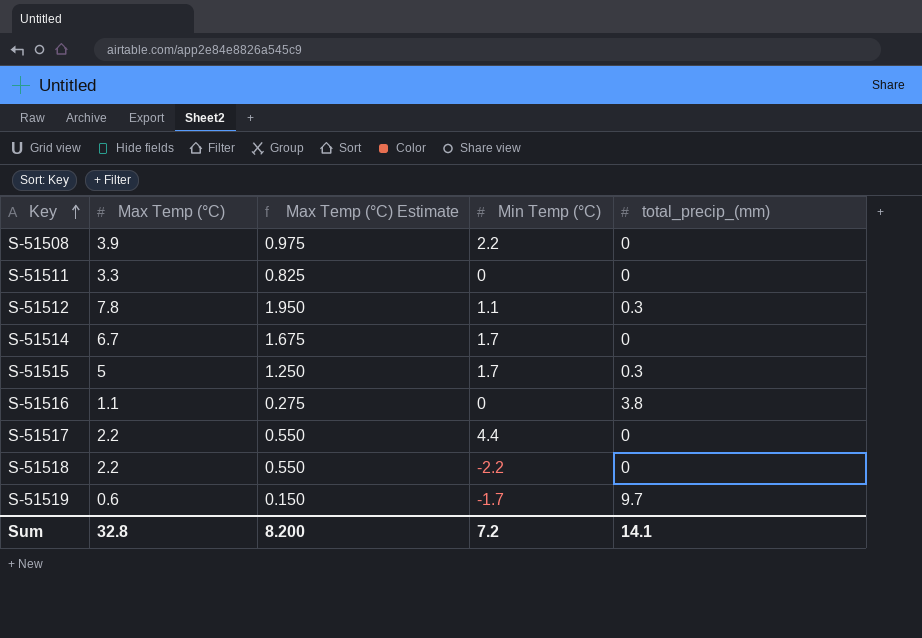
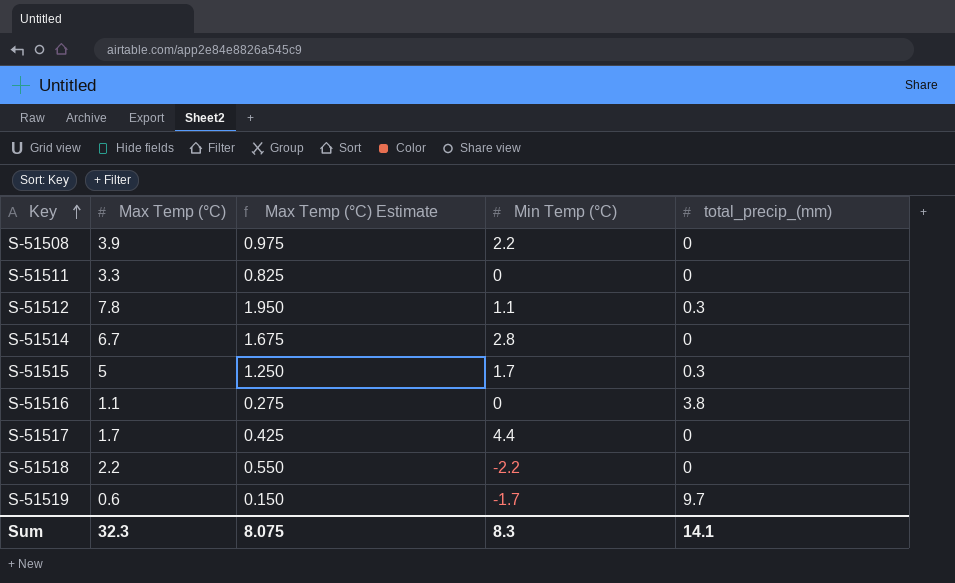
S-51514 | Min Temp (°C): 1.7 -> 2.8
S-51517 | Max Temp (°C): 2.2 -> 1.7
S-51517 | Max Temp (°C) Estimate: 0.550 -> 0.425
Sum | Max Temp (°C): 32.8 -> 32.3
Sum | Max Temp (°C) Estimate: 8.200 -> 8.075
Sum | Min Temp (°C): 7.2 -> 8.3

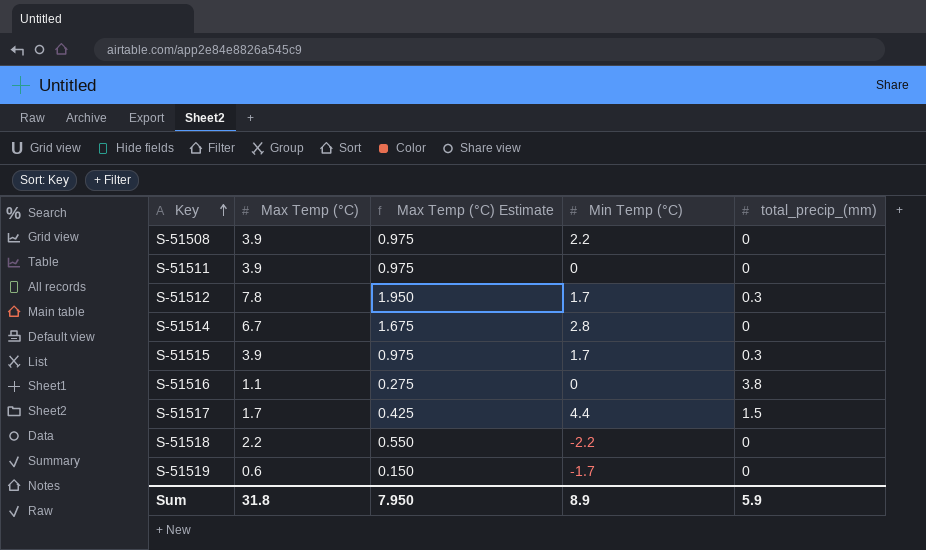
S-51511 | Max Temp (°C): 3.3 -> 3.9
S-51511 | Max Temp (°C) Estimate: 0.825 -> 0.975
S-51512 | Min Temp (°C): 1.1 -> 1.7
S-51515 | Max Temp (°C): 5 -> 3.9
S-51515 | Max Temp (°C) Estimate: 1.250 -> 0.975
S-51517 | total_precip_(mm): 0 -> 1.5
S-51519 | total_precip_(mm): 9.7 -> 0
Sum | Max Temp (°C): 32.3 -> 31.8
Sum | Max Temp (°C) Estimate: 8.075 -> 7.950
Sum | Min Temp (°C): 8.3 -> 8.9
Sum | total_precip_(mm): 14.1 -> 5.9

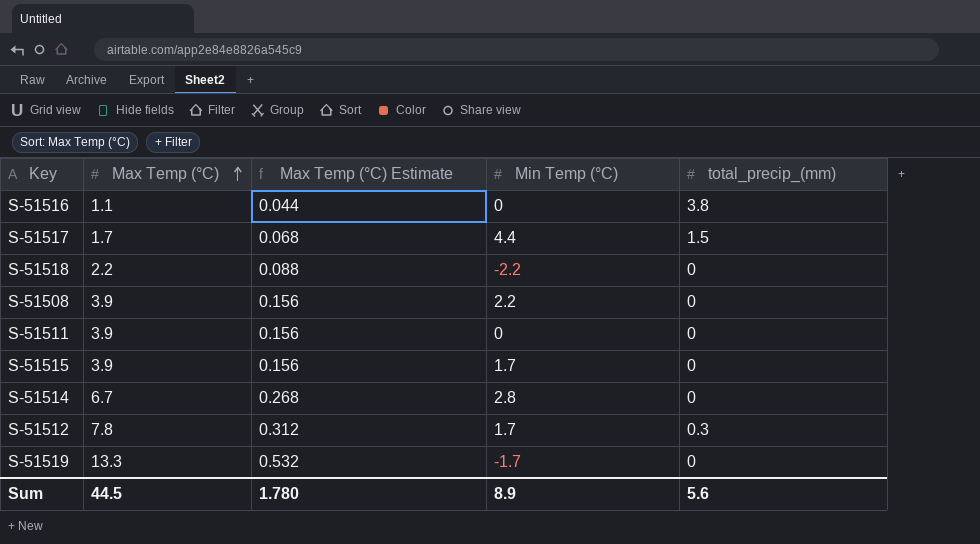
row order: Key ascending -> Max Temp (°C) ascending
column Max Temp (°C) Estimate | formula: [Max Temp (°C)] * 0.25 -> [Max Temp (°C)] * 0.04
S-51515 | total_precip_(mm): 0.3 -> 0
S-51519 | Max Temp (°C): 0.6 -> 13.3
Sum | Max Temp (°C): 31.8 -> 44.5
Sum | Max Temp (°C) Estimate: 7.950 -> 1.780
Sum | total_precip_(mm): 5.9 -> 5.6

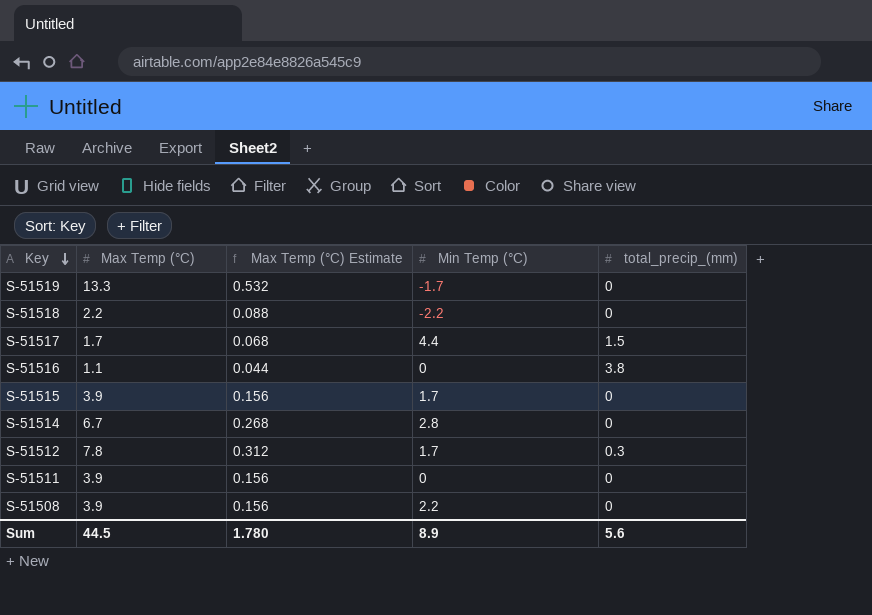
row order: Max Temp (°C) ascending -> Key descending

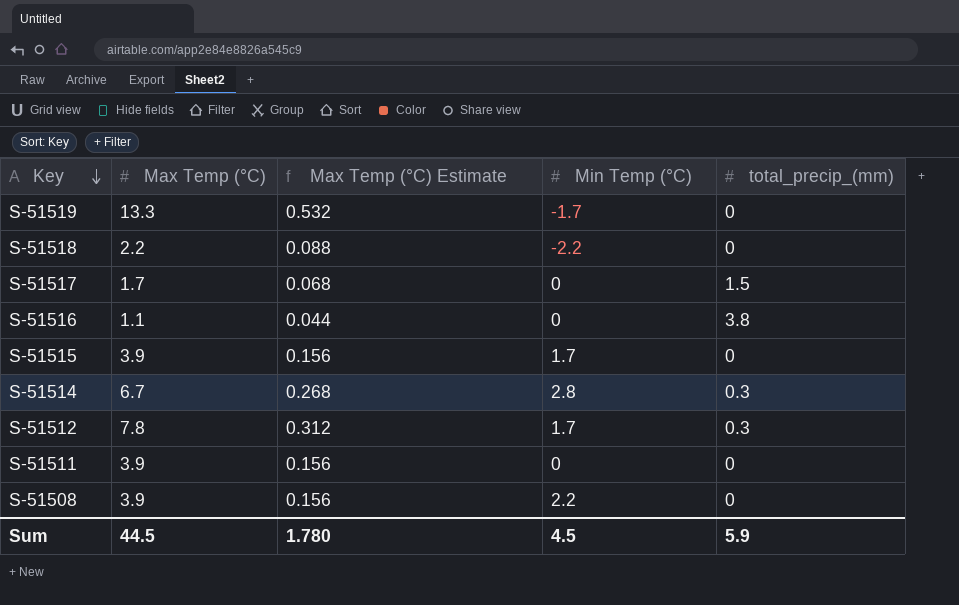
S-51517 | Min Temp (°C): 4.4 -> 0
S-51514 | total_precip_(mm): 0 -> 0.3
Sum | Min Temp (°C): 8.9 -> 4.5
Sum | total_precip_(mm): 5.6 -> 5.9

